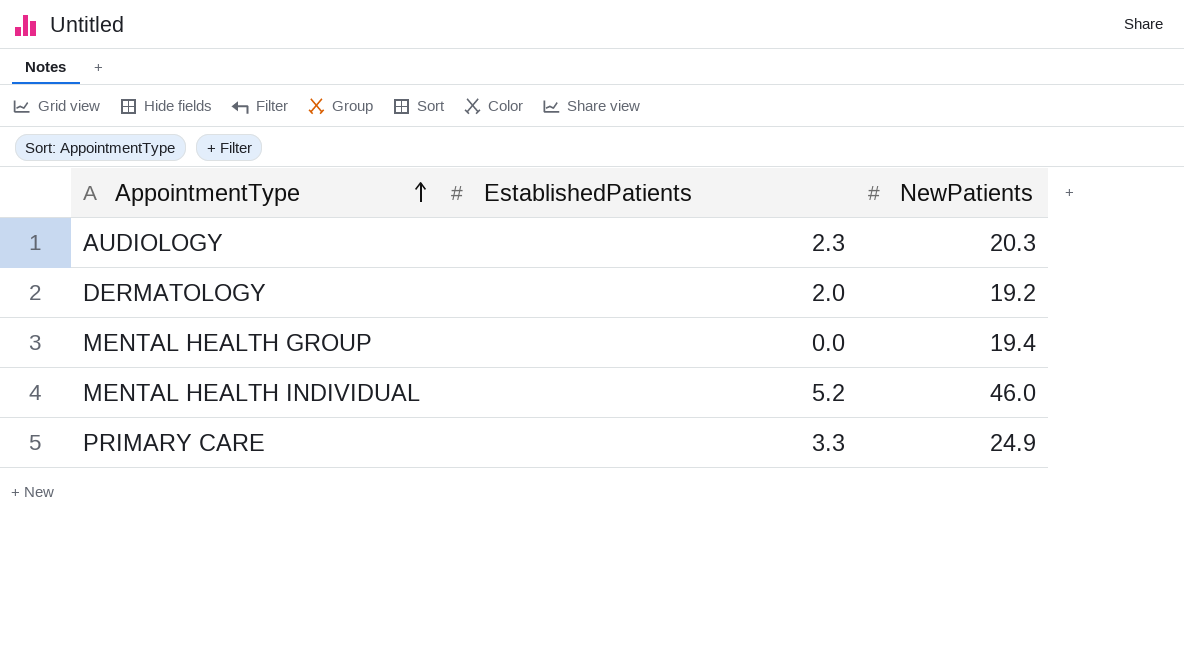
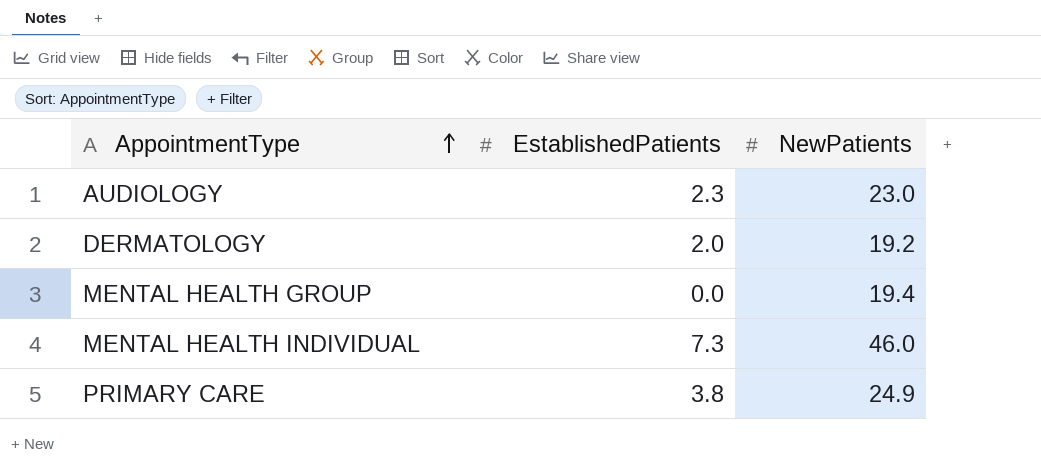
AUDIOLOGY | NewPatients: 20.3 -> 23.0
MENTAL HEALTH INDIVIDUAL | EstablishedPatients: 5.2 -> 7.3
PRIMARY CARE | EstablishedPatients: 3.3 -> 3.8

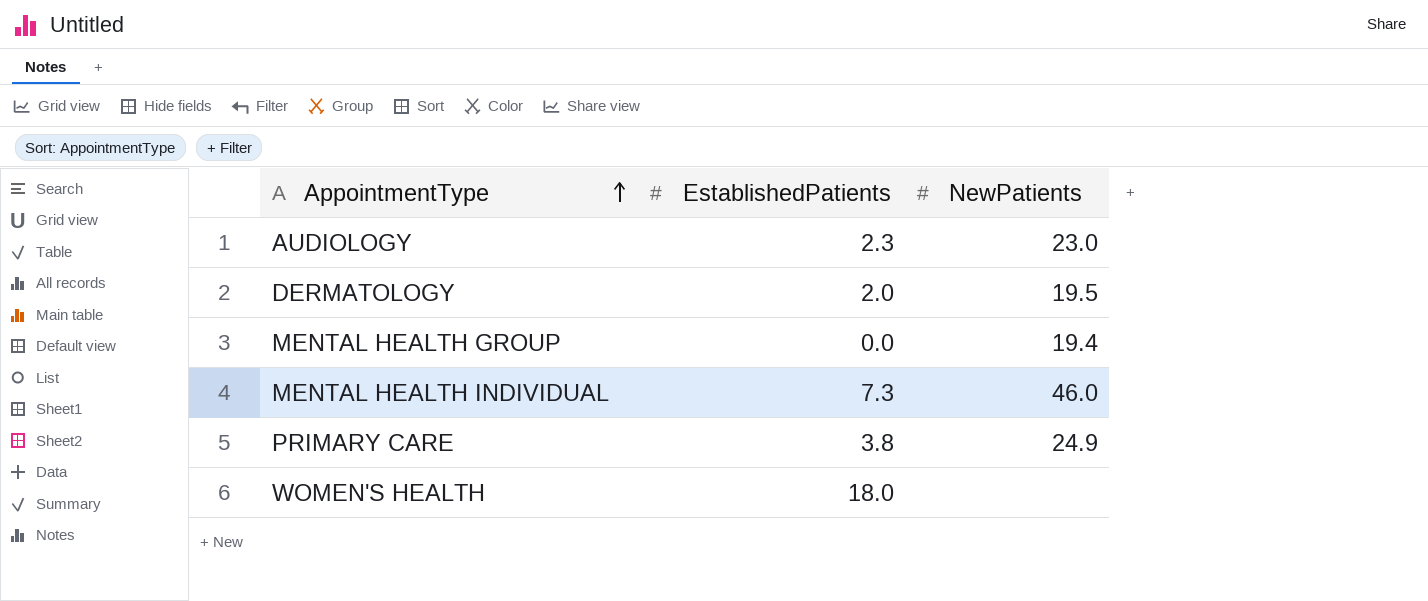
DERMATOLOGY | NewPatients: 19.2 -> 19.5
row WOMEN'S HEALTH: none -> 18.0 | none

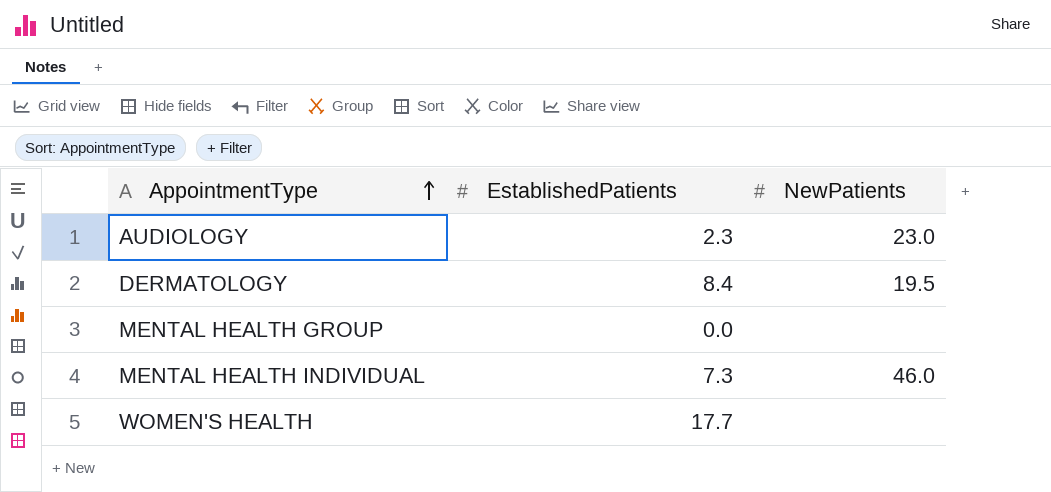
row PRIMARY CARE: 3.8 | 24.9 -> none
DERMATOLOGY | EstablishedPatients: 2.0 -> 8.4
MENTAL HEALTH GROUP | NewPatients: 19.4 -> none
WOMEN'S HEALTH | EstablishedPatients: 18.0 -> 17.7

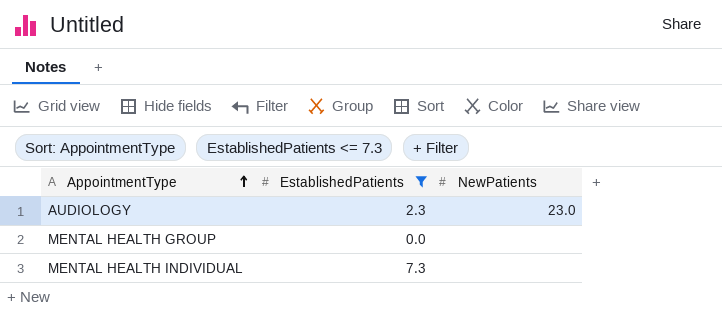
filter: none -> EstablishedPatients <= 7.3
MENTAL HEALTH INDIVIDUAL | NewPatients: 46.0 -> none

